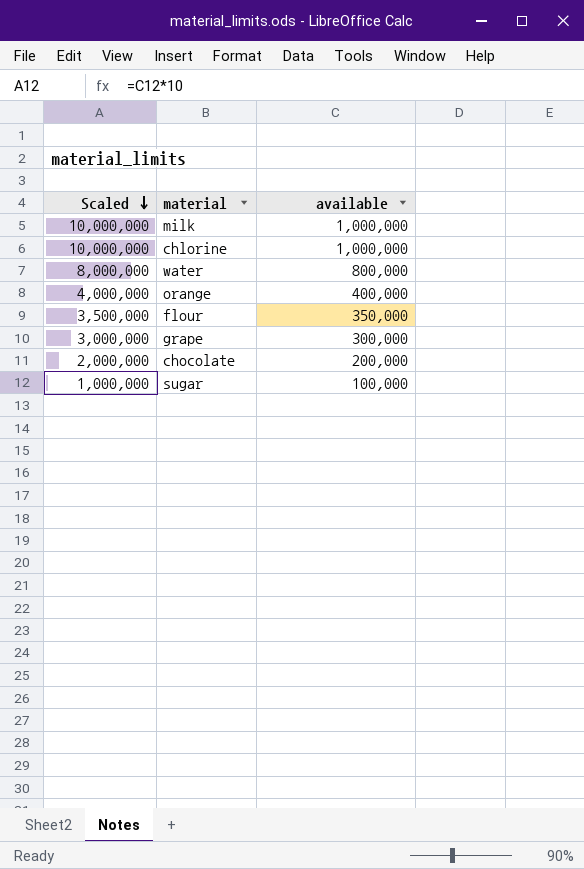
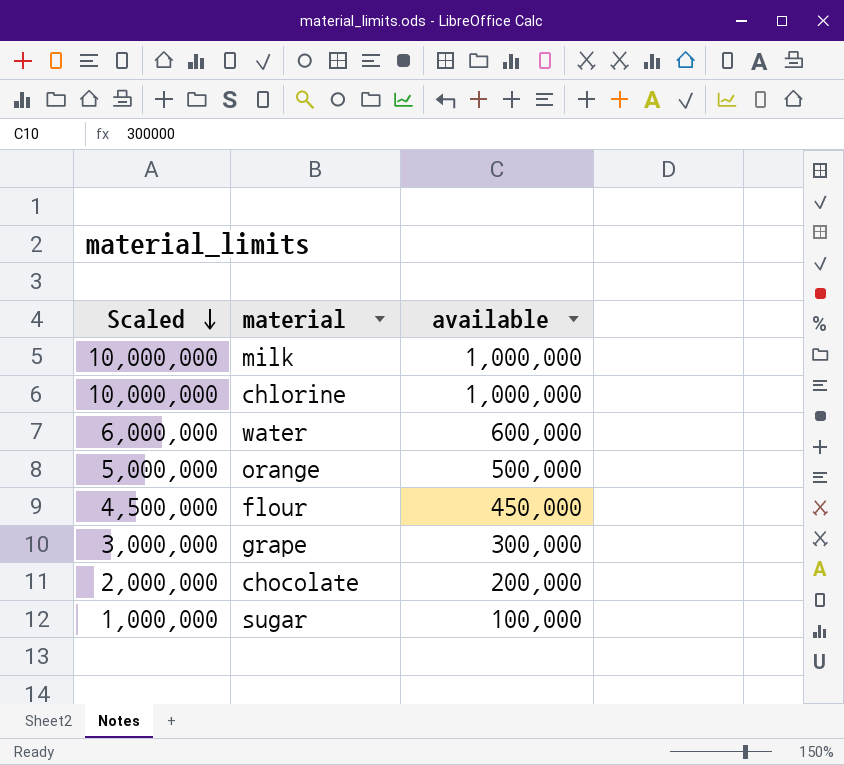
water | Scaled: 8,000,000 -> 6,000,000
water | available: 800,000 -> 600,000
orange | Scaled: 4,000,000 -> 5,000,000
orange | available: 400,000 -> 500,000
flour | Scaled: 3,500,000 -> 4,500,000
flour | available: 350,000 -> 450,000

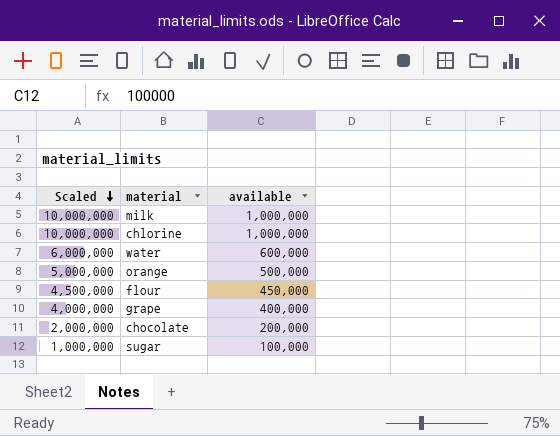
grape | Scaled: 3,000,000 -> 4,000,000
grape | available: 300,000 -> 400,000

